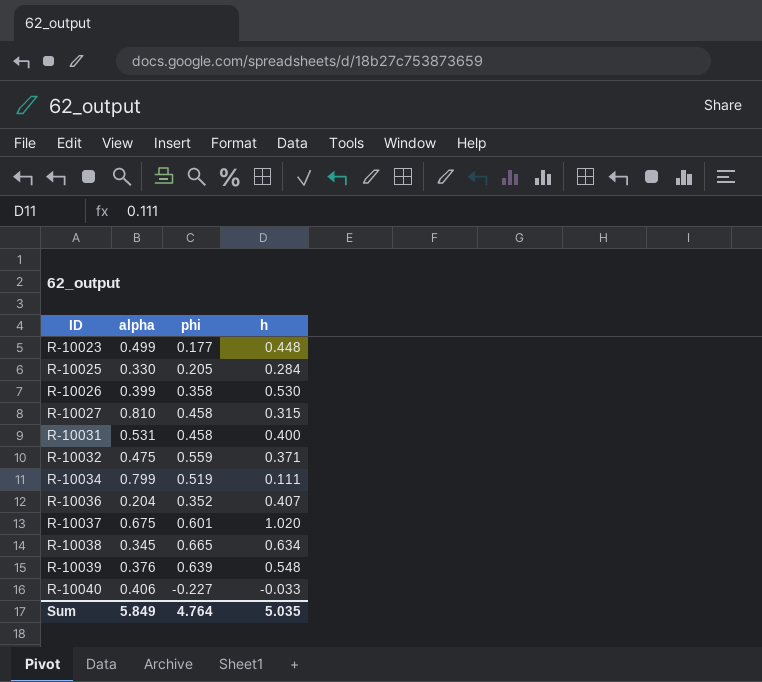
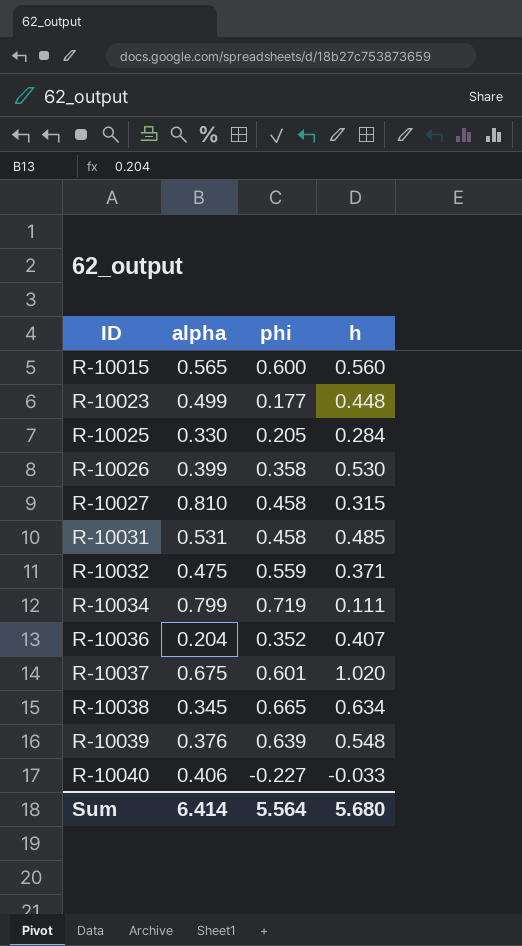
row R-10015: none -> 0.565 | 0.600 | 0.560
R-10031 | h: 0.400 -> 0.485
R-10034 | phi: 0.519 -> 0.719
Sum | alpha: 5.849 -> 6.414
Sum | phi: 4.764 -> 5.564
Sum | h: 5.035 -> 5.680

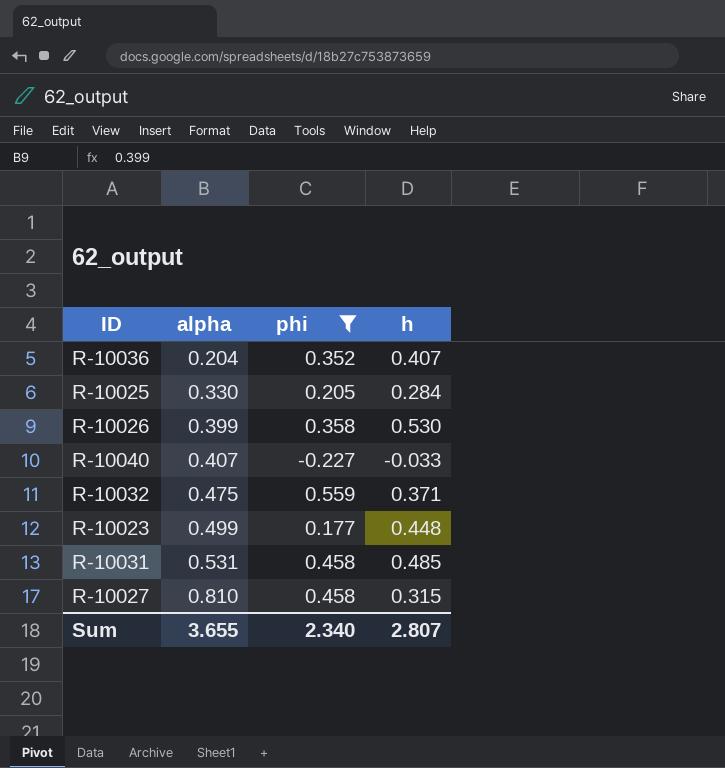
filter: none -> phi <= 0.559
row order: ID ascending -> alpha ascending
R-10040 | alpha: 0.406 -> 0.407
Sum | alpha: 6.414 -> 3.655
Sum | phi: 5.564 -> 2.340
Sum | h: 5.680 -> 2.807

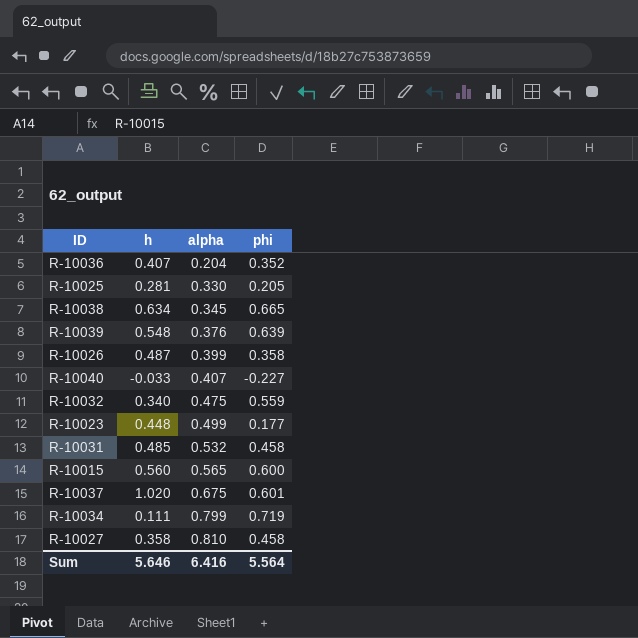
filter: phi <= 0.559 -> none
column h | position: 4 -> 2
R-10025 | h: 0.284 -> 0.281
R-10026 | h: 0.530 -> 0.487
R-10032 | h: 0.371 -> 0.340
R-10031 | alpha: 0.531 -> 0.532
R-10027 | h: 0.315 -> 0.358
Sum | h: 2.807 -> 5.646
Sum | alpha: 3.655 -> 6.416
Sum | phi: 2.340 -> 5.564

